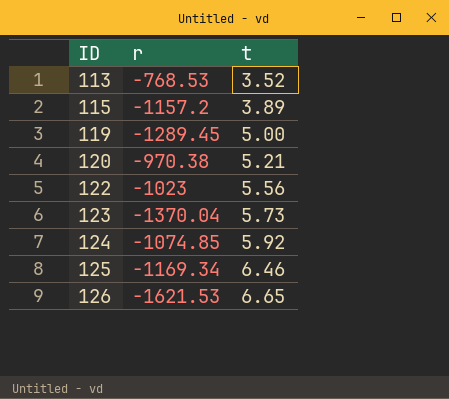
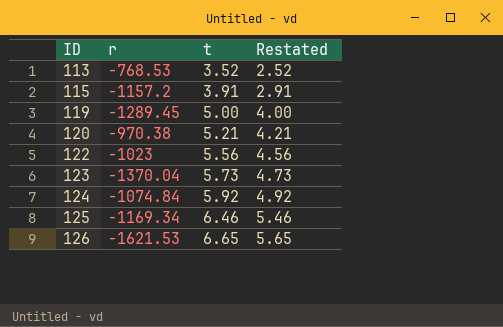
column Restated | formula: none -> [t] - 1
115 | t: 3.89 -> 3.91
124 | r: -1074.85 -> -1074.84

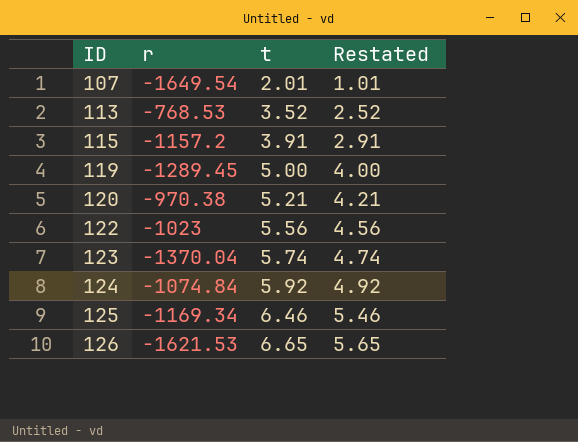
row 107: none -> -1649.54 | 2.01 | 1.01
123 | t: 5.73 -> 5.74
123 | Restated: 4.73 -> 4.74

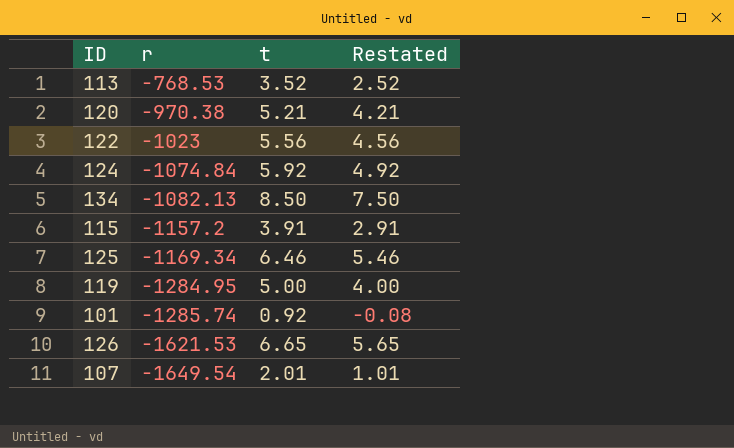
row order: ID ascending -> r descending
row 123: -1370.04 | 5.74 | 4.74 -> none
row 134: none -> -1082.13 | 8.50 | 7.50
119 | r: -1289.45 -> -1284.95
row 101: none -> -1285.74 | 0.92 | -0.08

